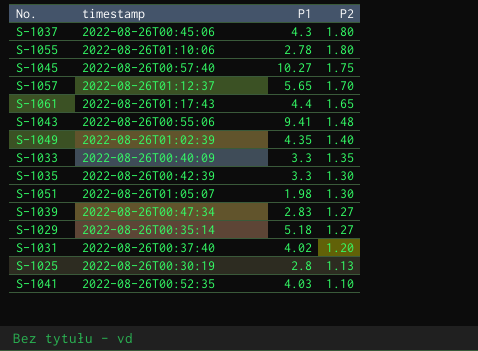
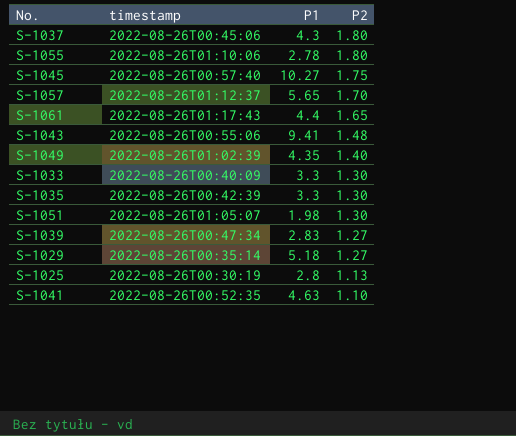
row S-1031: 2022-08-26T00:37:40 | 4.02 | 1.20 -> none
S-1033 | P2: 1.35 -> 1.30
S-1041 | P1: 4.03 -> 4.63

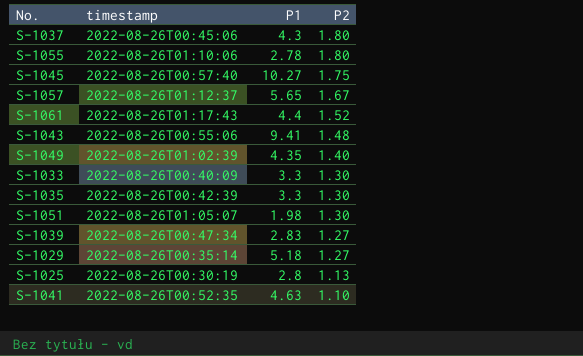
S-1057 | P2: 1.70 -> 1.67
S-1061 | P2: 1.65 -> 1.52

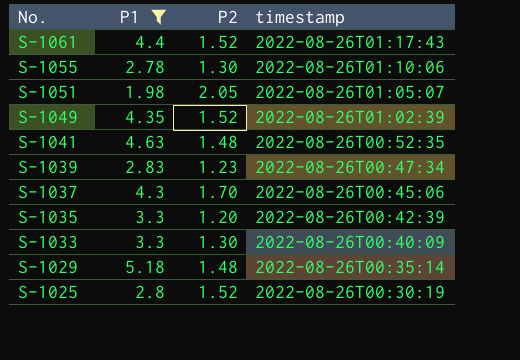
filter: none -> P1 <= 5.18
row order: P2 descending -> No. descending
column timestamp | position: 2 -> 4
S-1055 | P2: 1.80 -> 1.30
S-1051 | P2: 1.30 -> 2.05
S-1049 | P2: 1.40 -> 1.52
S-1041 | P2: 1.10 -> 1.48
S-1039 | P2: 1.27 -> 1.23
S-1037 | P2: 1.80 -> 1.70
S-1035 | P2: 1.30 -> 1.20
S-1029 | P2: 1.27 -> 1.48
S-1025 | P2: 1.13 -> 1.52

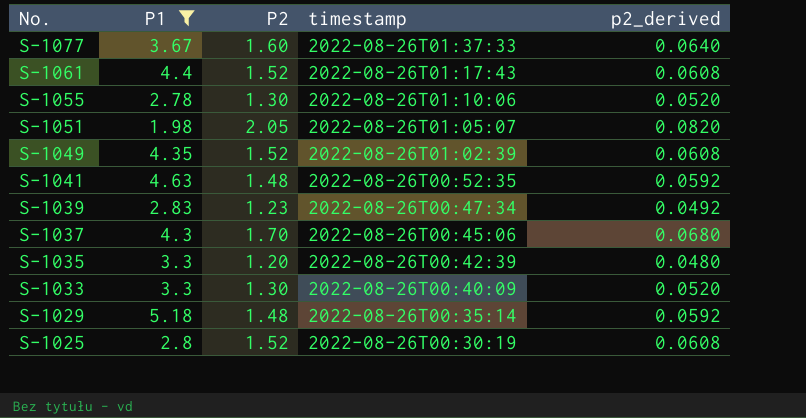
column p2_derived | formula: none -> [P2] * 0.04
row S-1077: none -> 3.67 | 1.60 | 2022-08-26T01:37:33 | 0.0640

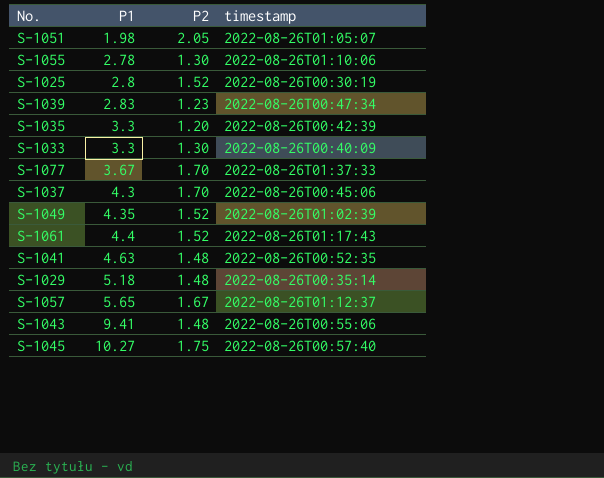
filter: P1 <= 5.18 -> none
row order: No. descending -> P1 ascending
column p2_derived | formula: [P2] * 0.04 -> none
S-1077 | P2: 1.60 -> 1.70

